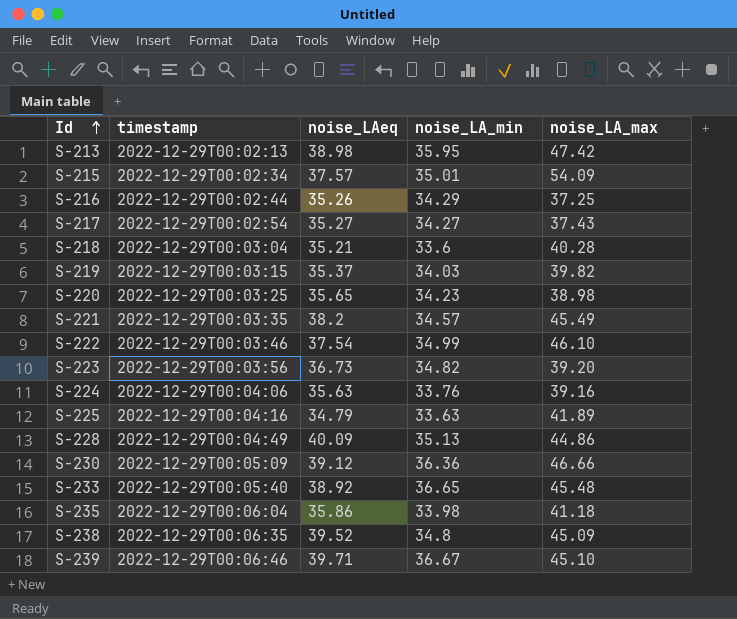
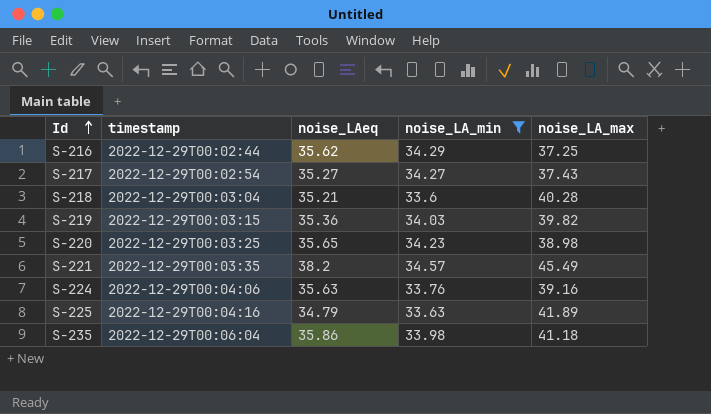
filter: none -> noise_LA_min <= 34.57
S-216 | noise_LAeq: 35.26 -> 35.62
S-219 | noise_LAeq: 35.37 -> 35.36

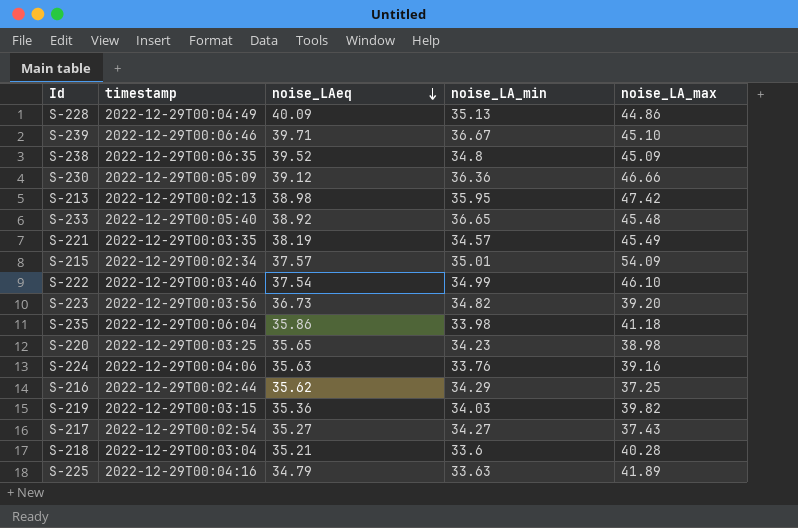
filter: noise_LA_min <= 34.57 -> none
row order: Id ascending -> noise_LAeq descending
S-221 | noise_LAeq: 38.2 -> 38.19

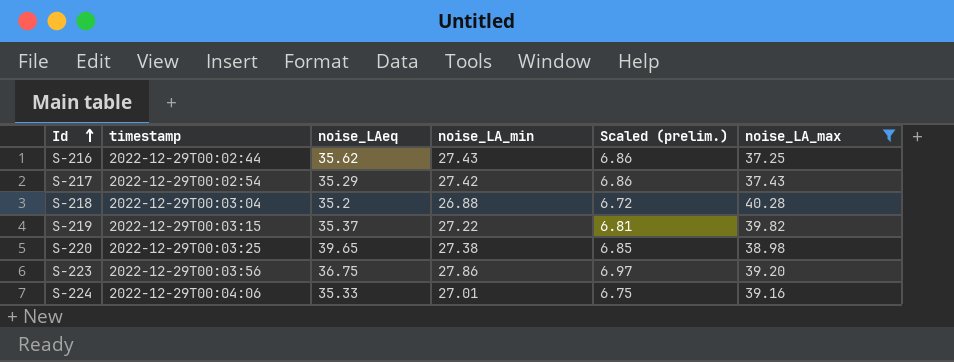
filter: none -> noise_LA_max <= 40.28
row order: noise_LAeq descending -> Id ascending
column Scaled (prelim.) | formula: none -> [noise_LA_min] * 0.25
S-216 | noise_LA_min: 34.29 -> 27.43
S-217 | noise_LAeq: 35.27 -> 35.29
S-217 | noise_LA_min: 34.27 -> 27.42
S-218 | noise_LAeq: 35.21 -> 35.2
S-218 | noise_LA_min: 33.6 -> 26.88
S-219 | noise_LAeq: 35.36 -> 35.37
S-219 | noise_LA_min: 34.03 -> 27.22
S-220 | noise_LAeq: 35.65 -> 39.65
S-220 | noise_LA_min: 34.23 -> 27.38
S-223 | noise_LAeq: 36.73 -> 36.75
S-223 | noise_LA_min: 34.82 -> 27.86
S-224 | noise_LAeq: 35.63 -> 35.33
S-224 | noise_LA_min: 33.76 -> 27.01

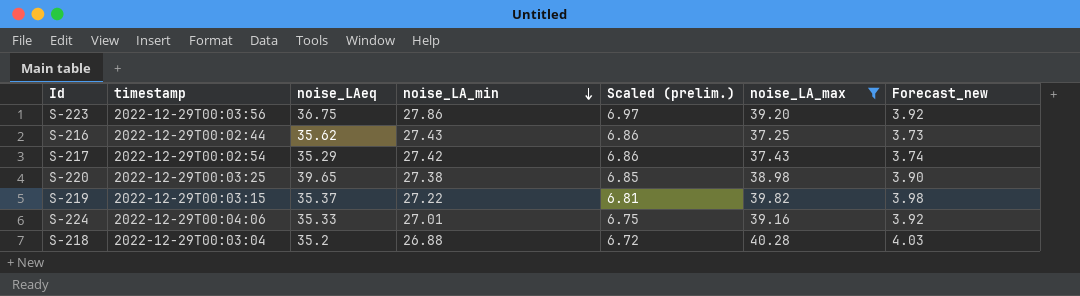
row order: Id ascending -> noise_LA_min descending
column Forecast_new | formula: none -> [noise_LA_max] * 0.1

